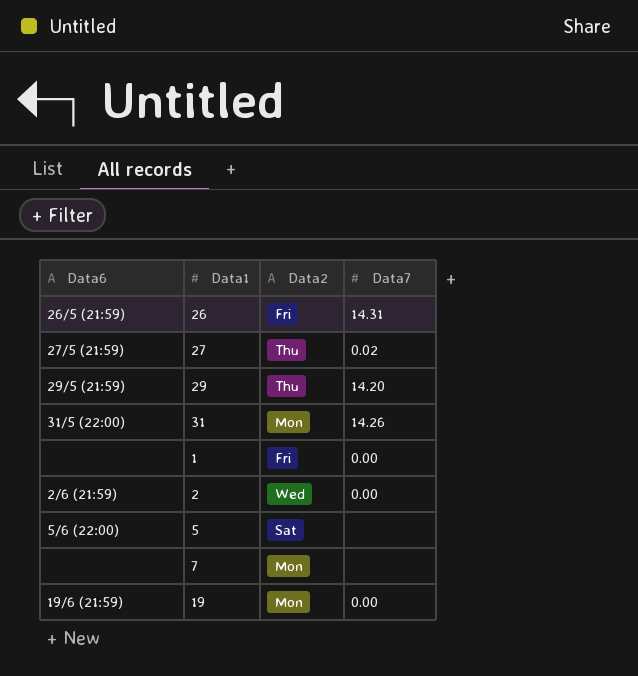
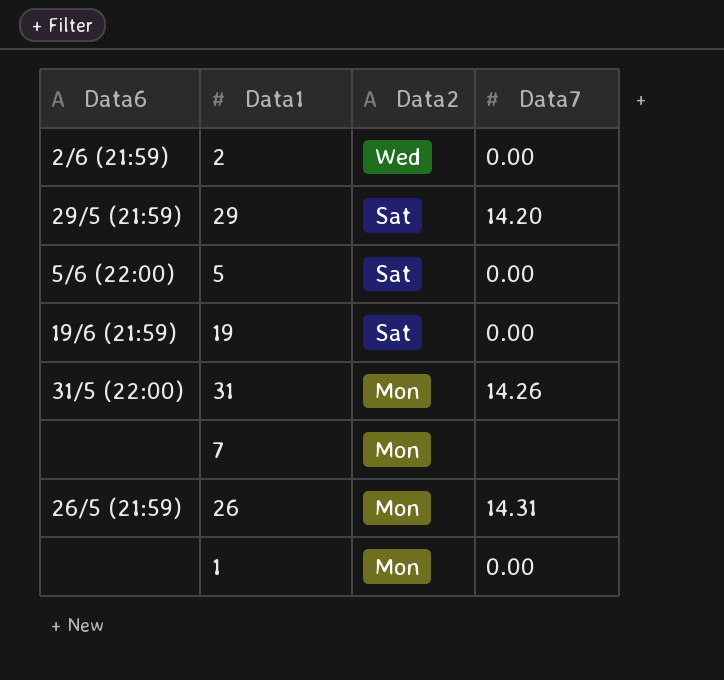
row order: none -> Data2 descending
row 27: 27/5 (21:59) | Thu | 0.02 -> none
29 | Data2: Thu -> Sat
5 | Data7: none -> 0.00
19 | Data2: Mon -> Sat
26 | Data2: Fri -> Mon
1 | Data2: Fri -> Mon

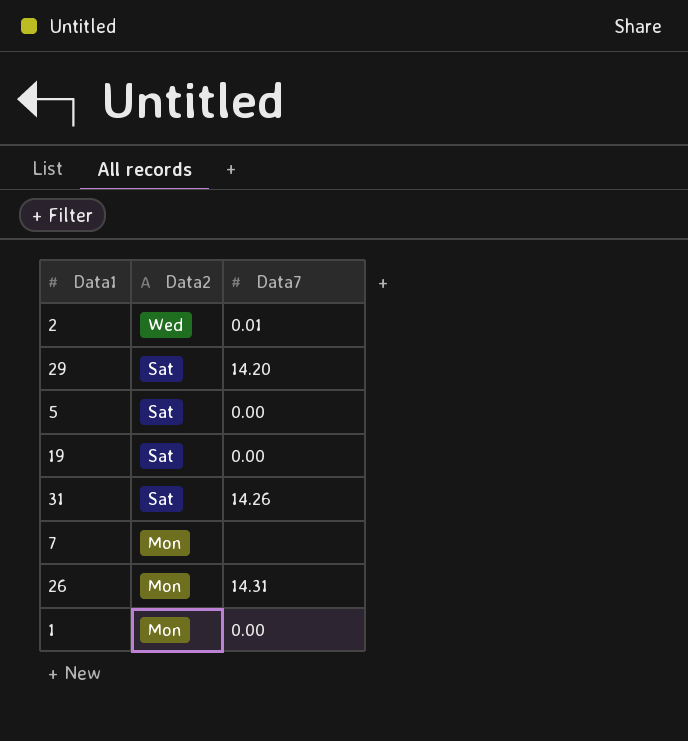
column Data6 | position: 1 -> none
2 | Data7: 0.00 -> 0.01
31 | Data2: Mon -> Sat

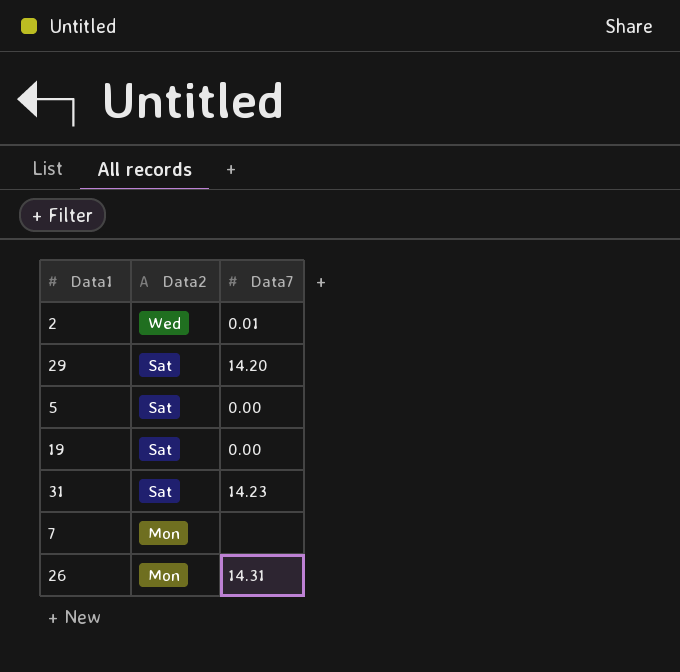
row 1: Mon | 0.00 -> none
31 | Data7: 14.26 -> 14.23

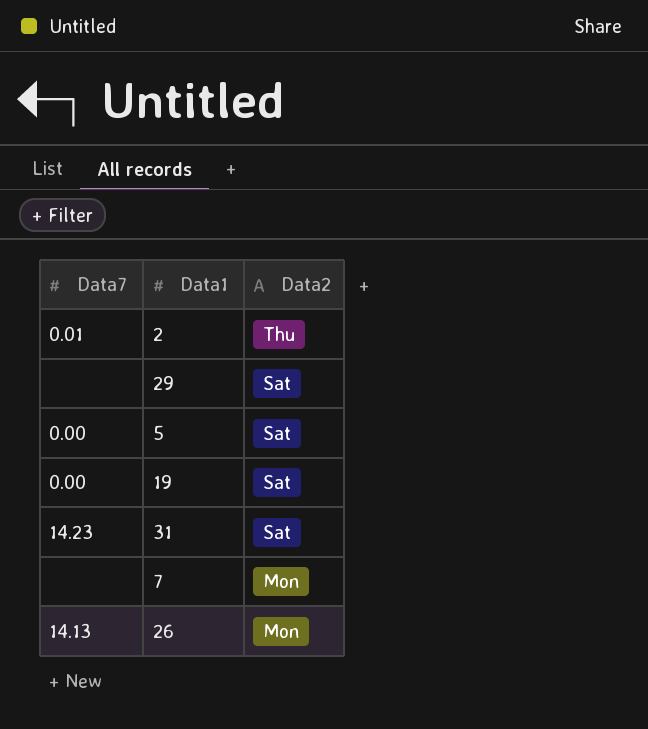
column Data7 | position: 3 -> 1
2 | Data2: Wed -> Thu
29 | Data7: 14.20 -> none
26 | Data7: 14.31 -> 14.13

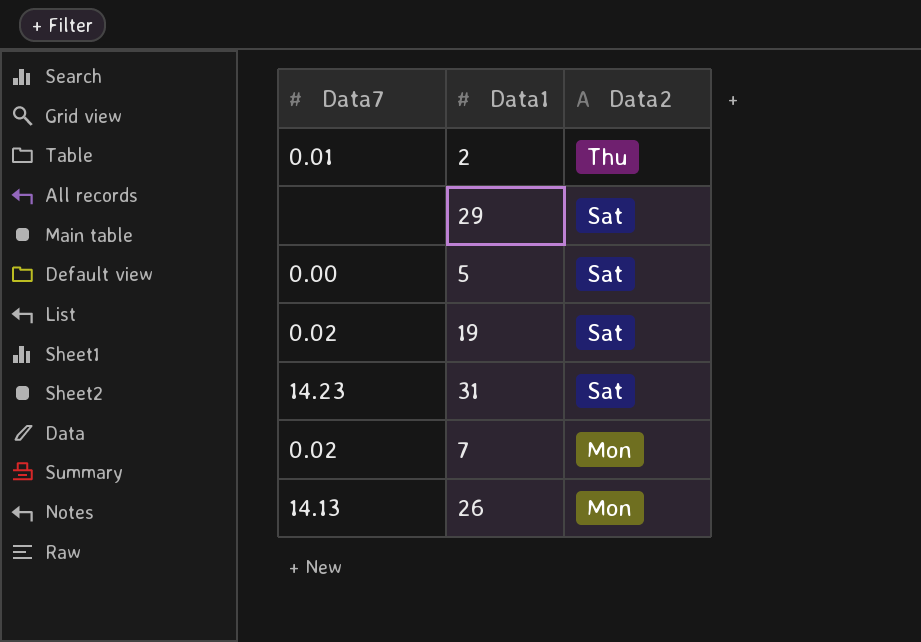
19 | Data7: 0.00 -> 0.02
7 | Data7: none -> 0.02

